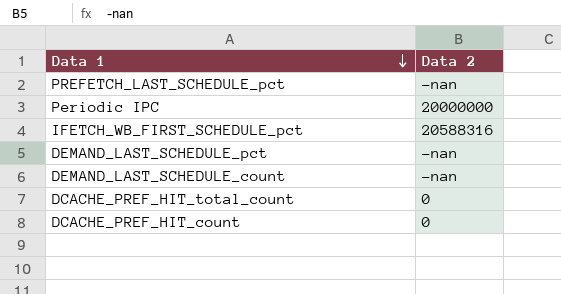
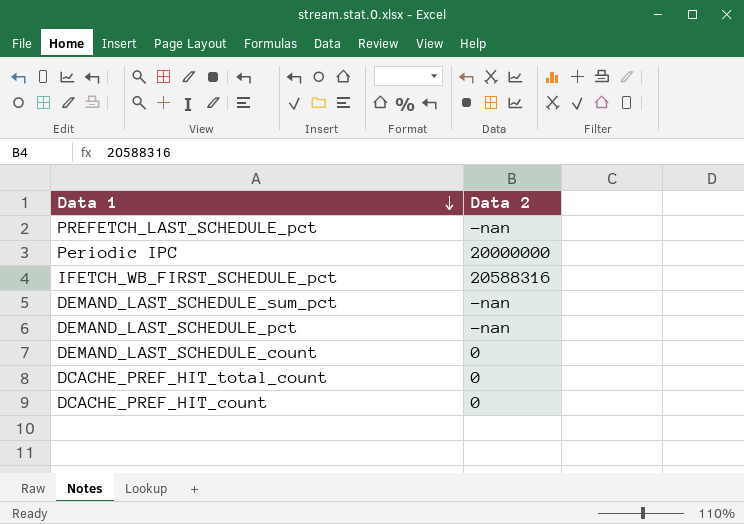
row DEMAND_LAST_SCHEDULE_sum_pct: none -> -nan
DEMAND_LAST_SCHEDULE_count | Data 2: -nan -> 0

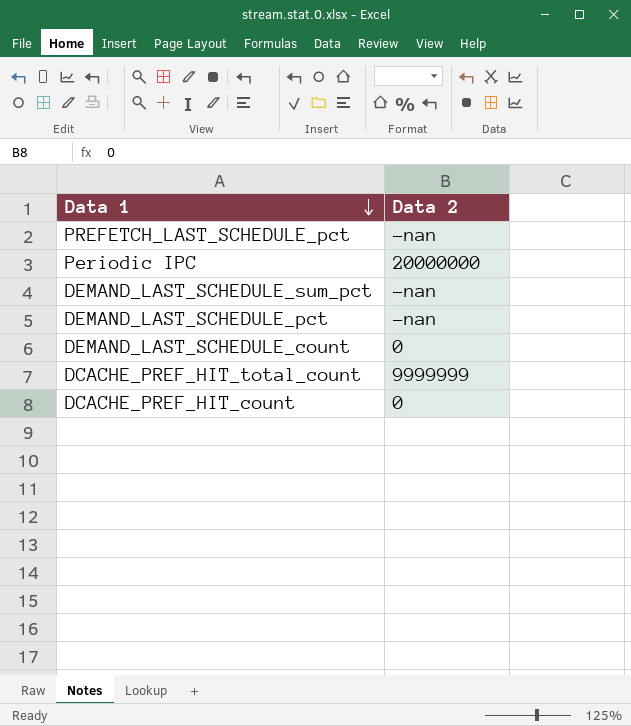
row IFETCH_WB_FIRST_SCHEDULE_pct: 20588316 -> none
DCACHE_PREF_HIT_total_count | Data 2: 0 -> 9999999

